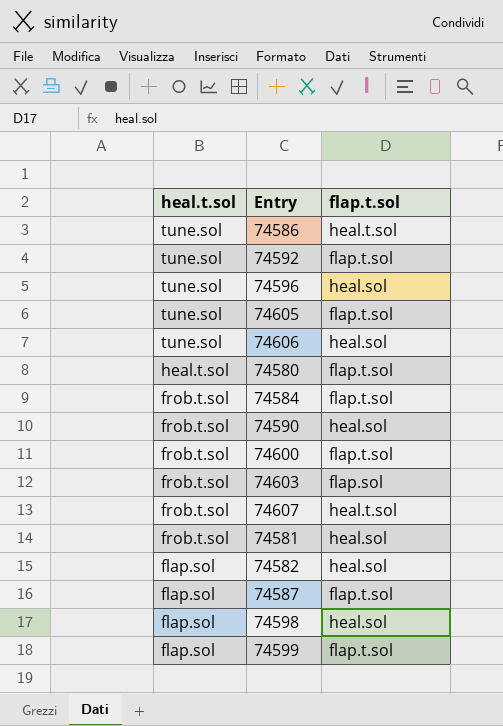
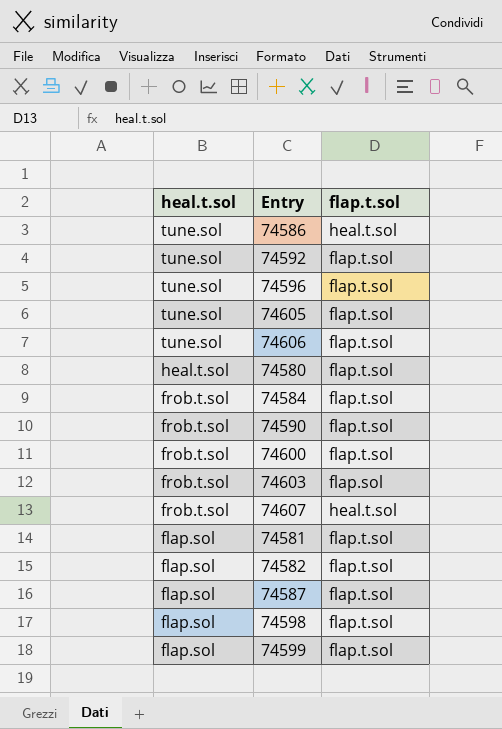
74596 | flap.t.sol: heal.sol -> flap.t.sol
74606 | flap.t.sol: heal.sol -> flap.t.sol
74590 | flap.t.sol: heal.sol -> flap.t.sol
74581 | heal.t.sol: frob.t.sol -> flap.sol
74581 | flap.t.sol: heal.sol -> flap.t.sol
74582 | flap.t.sol: heal.sol -> flap.t.sol
74598 | flap.t.sol: heal.sol -> flap.t.sol

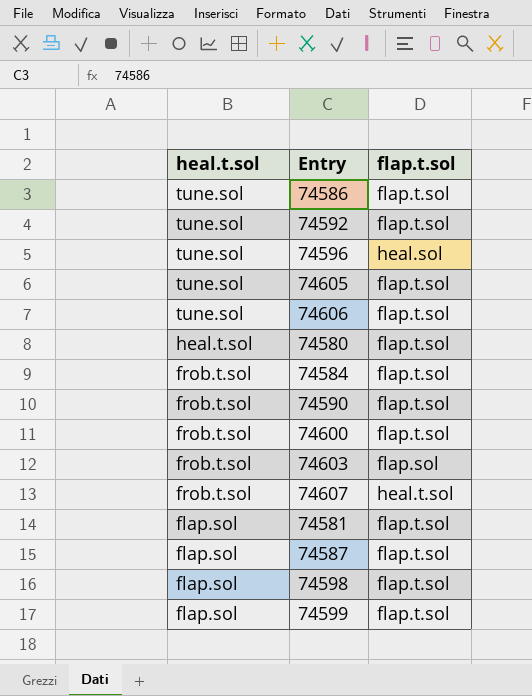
row 74582: flap.sol | flap.t.sol -> none
74586 | flap.t.sol: heal.t.sol -> flap.t.sol
74596 | flap.t.sol: flap.t.sol -> heal.sol

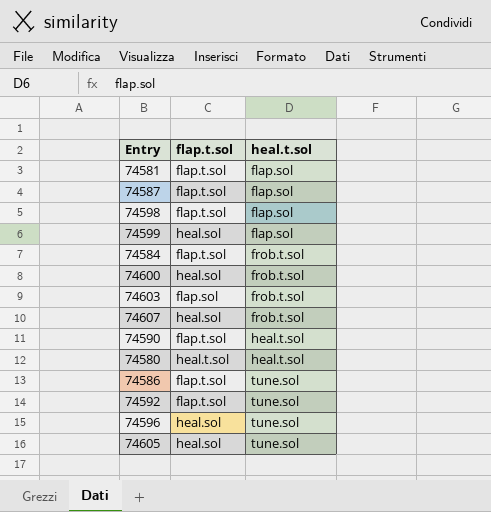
row order: heal.t.sol descending -> heal.t.sol ascending
column heal.t.sol | position: 1 -> 3
row 74606: tune.sol | flap.t.sol -> none
74599 | flap.t.sol: flap.t.sol -> heal.sol
74600 | flap.t.sol: flap.t.sol -> heal.sol
74607 | flap.t.sol: heal.t.sol -> heal.sol
74590 | heal.t.sol: frob.t.sol -> heal.t.sol
74580 | flap.t.sol: flap.t.sol -> heal.t.sol
74605 | flap.t.sol: flap.t.sol -> heal.sol

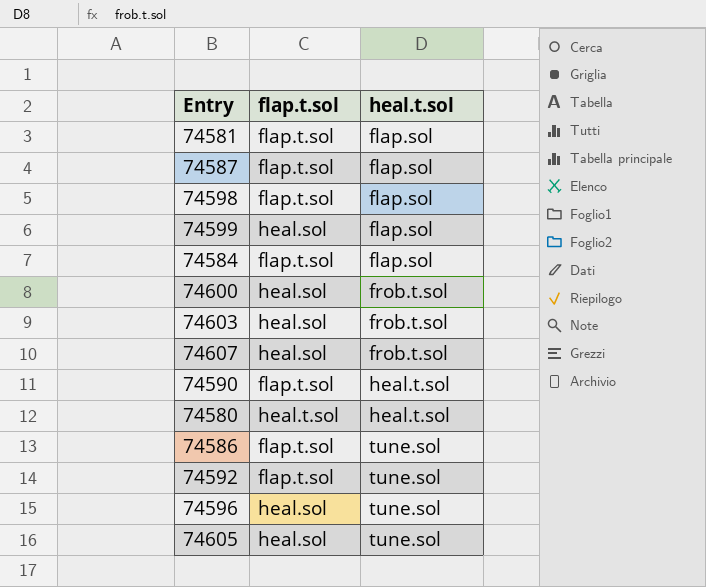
74584 | heal.t.sol: frob.t.sol -> flap.sol
74603 | flap.t.sol: flap.sol -> heal.sol

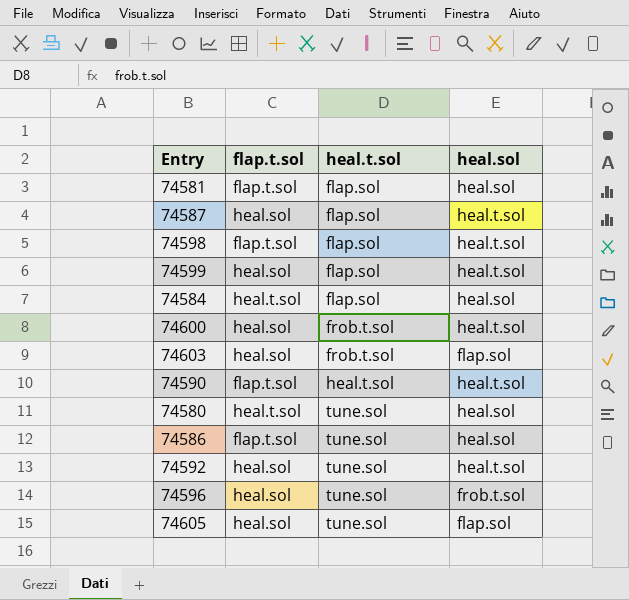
column heal.sol | position: none -> 4
row 74607: heal.sol | frob.t.sol -> none
74587 | flap.t.sol: flap.t.sol -> heal.sol
74584 | flap.t.sol: flap.t.sol -> heal.t.sol
74580 | heal.t.sol: heal.t.sol -> tune.sol
74592 | flap.t.sol: flap.t.sol -> heal.sol

